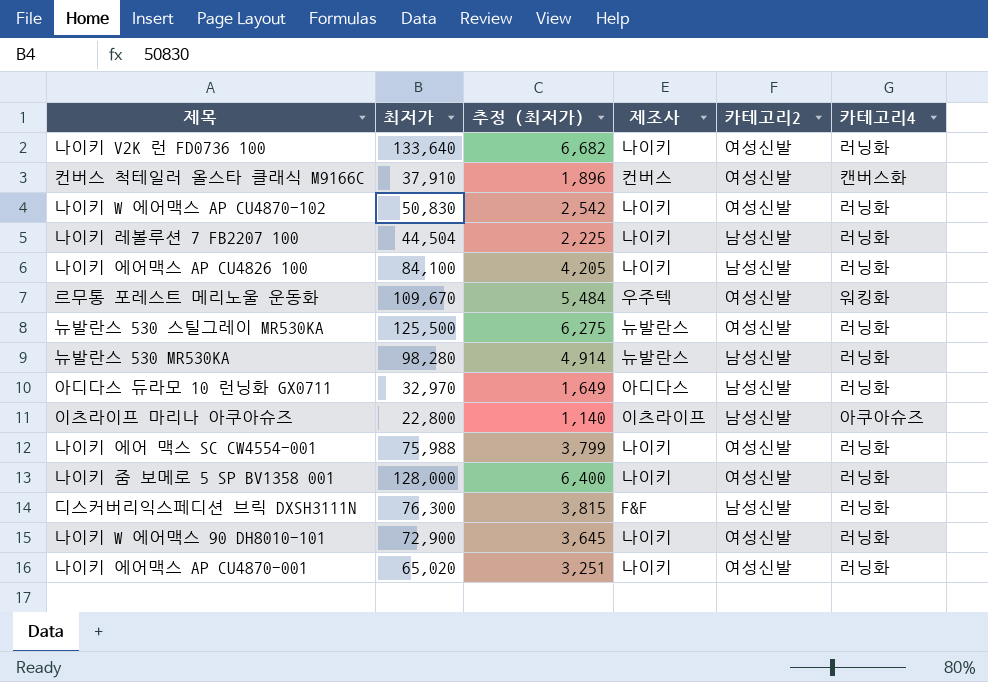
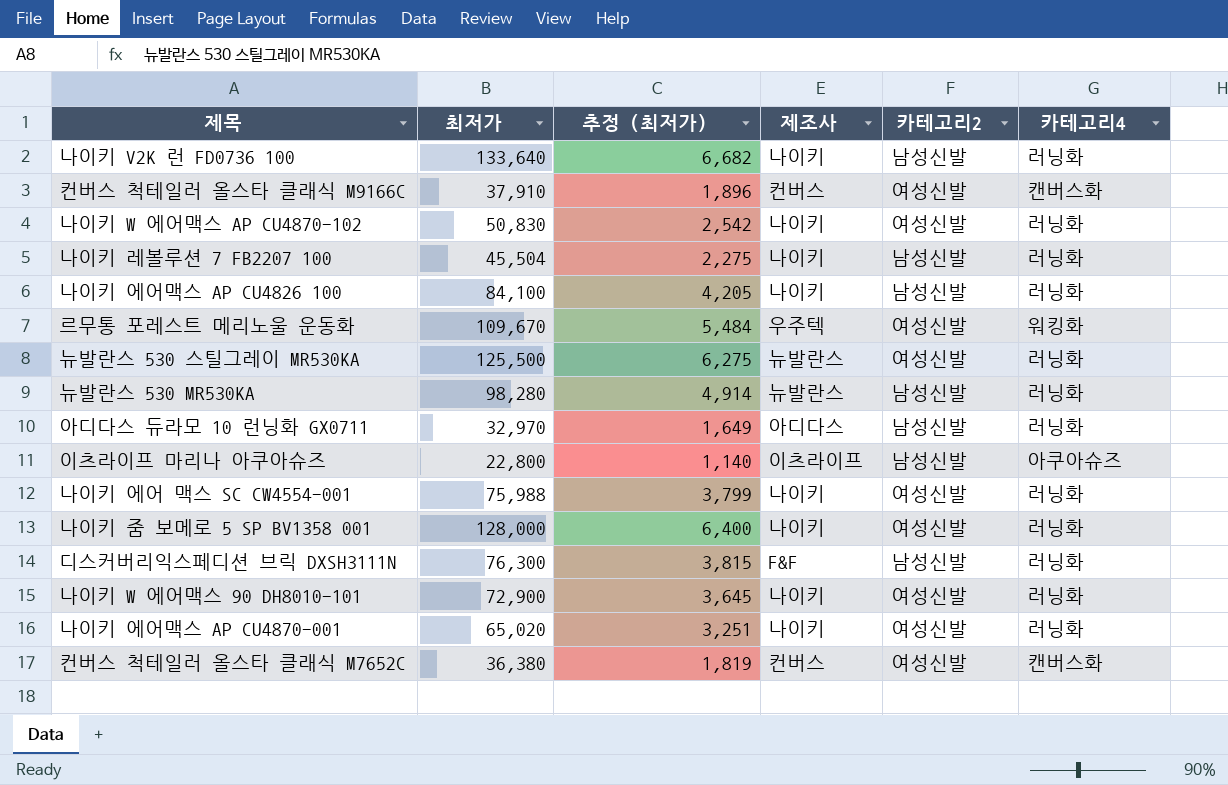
나이키 V2K 런 FD0736 100 | 카테고리2: 여성신발 -> 남성신발
나이키 레볼루션 7 FB2207 100 | 최저가: 44,504 -> 45,504
나이키 레볼루션 7 FB2207 100 | 추정 (최저가): 2,225 -> 2,275
row 컨버스 척테일러 올스타 클래식 M7652C: none -> 36,380 | 1,819 | 컨버스 | 여성신발 | 캔버스화

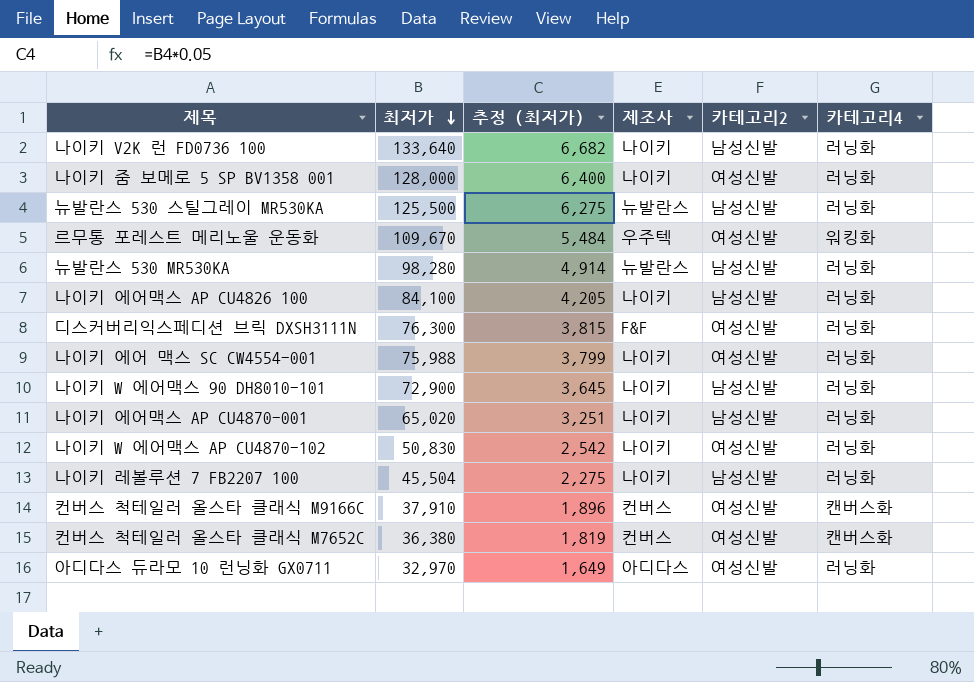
row order: none -> 최저가 descending
row 이츠라이프 마리나 아쿠아슈즈: 22,800 | 1,140 | 이츠라이프 | 남성신발 | 아쿠아슈즈 -> none
뉴발란스 530 스틸그레이 MR530KA | 카테고리2: 여성신발 -> 남성신발
디스커버리익스페디션 브릭 DXSH3111N | 카테고리2: 남성신발 -> 여성신발
나이키 W 에어맥스 90 DH8010-101 | 카테고리2: 여성신발 -> 남성신발
나이키 에어맥스 AP CU4870-001 | 카테고리2: 여성신발 -> 남성신발
아디다스 듀라모 10 런닝화 GX0711 | 카테고리2: 남성신발 -> 여성신발

